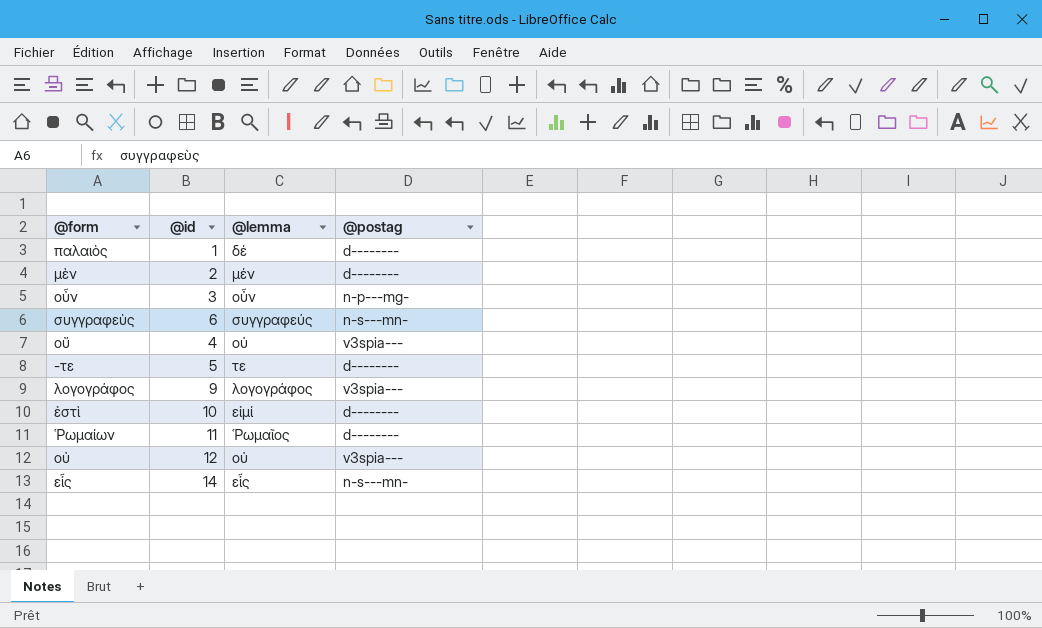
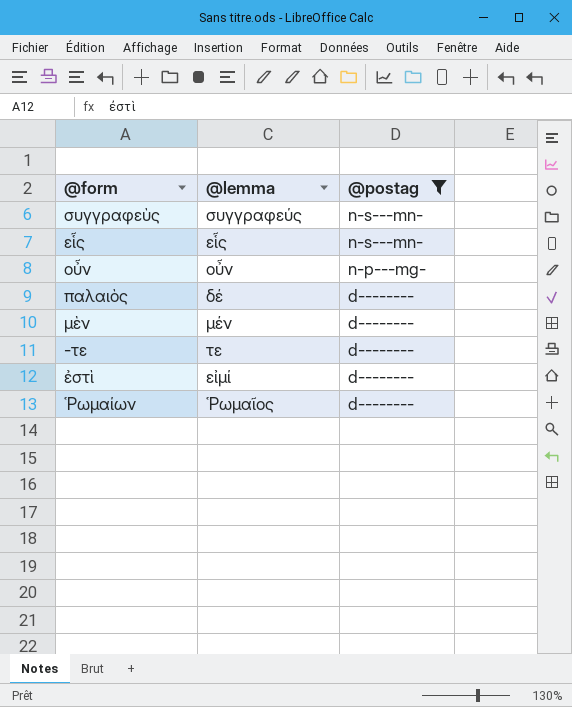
filter: none -> @postag != v3spia---
row order: none -> @postag descending
column @id | position: 2 -> none

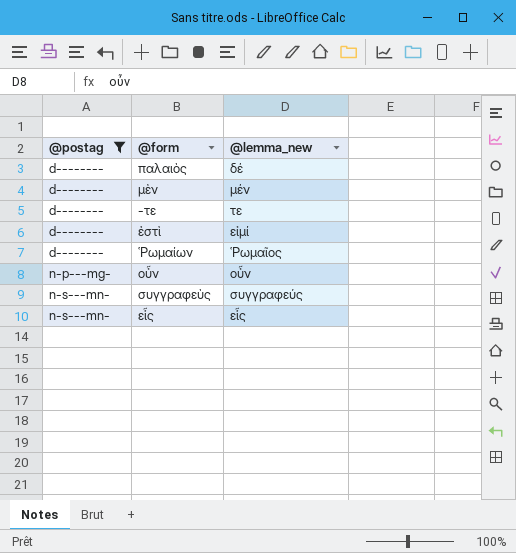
row order: @postag descending -> @postag ascending
column @postag | position: 3 -> 1
column name: @lemma -> @lemma_new

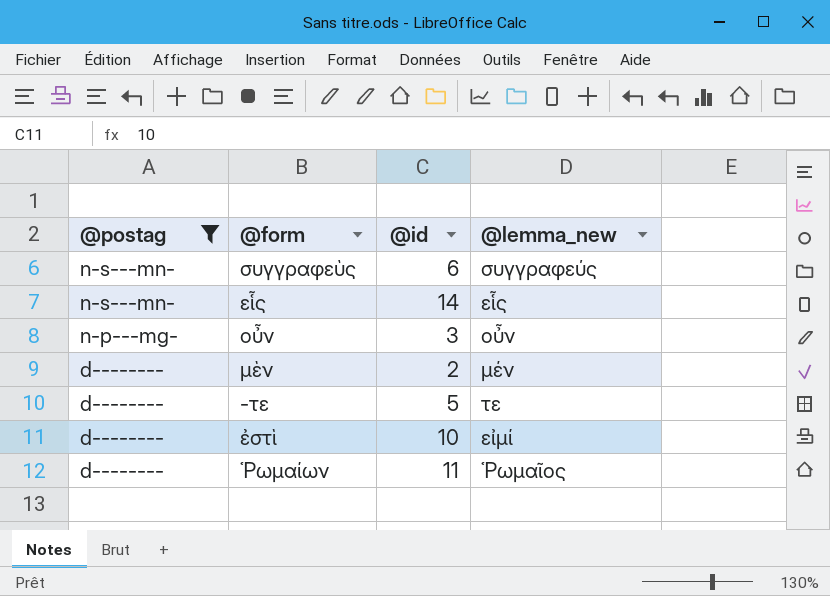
row order: @postag ascending -> @postag descending
column @id | position: none -> 3
row παλαιὸς: d-------- | δέ -> none

